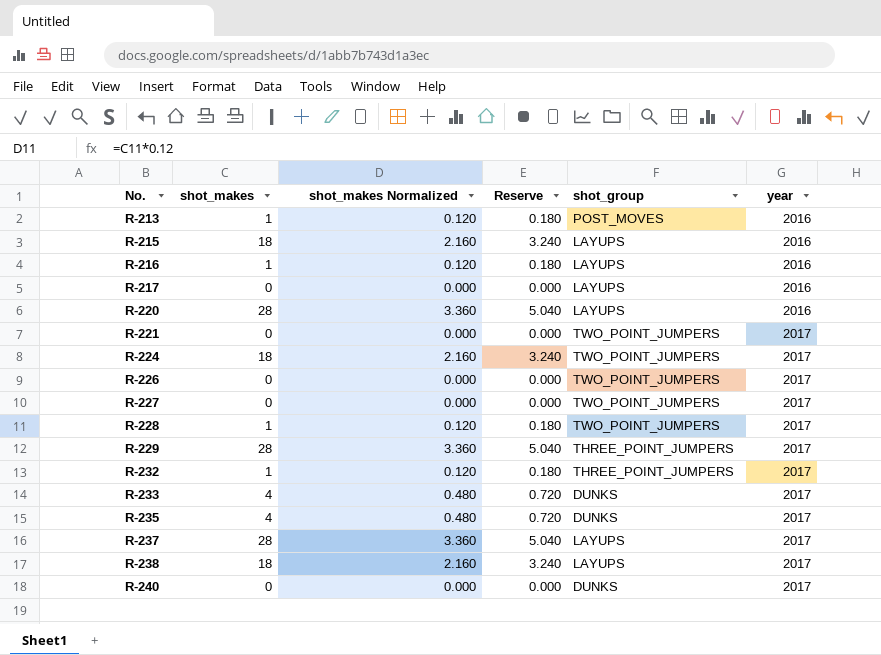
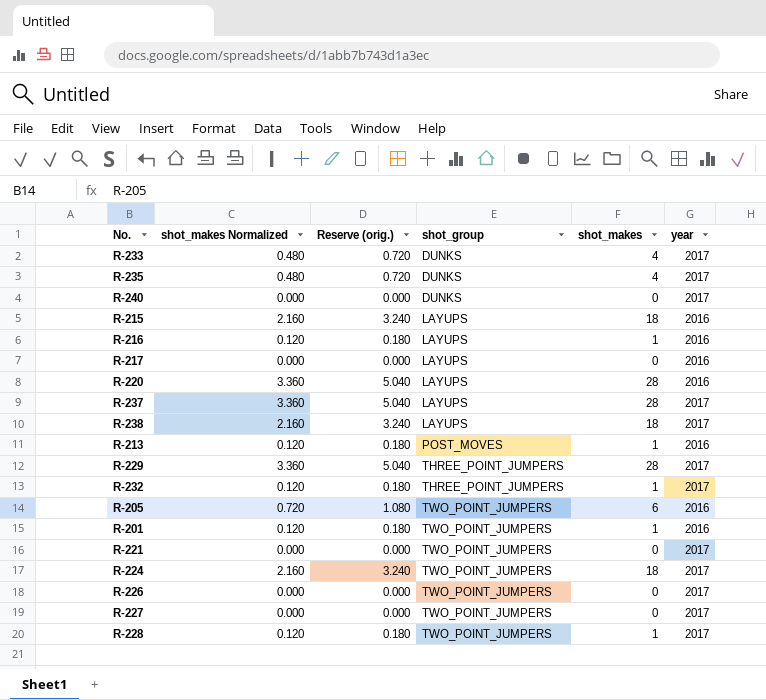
row order: No. ascending -> shot_group ascending
column name: Reserve -> Reserve (orig.)
column shot_makes | position: 2 -> 5
row R-205: none -> 0.720 | 1.080 | TWO_POINT_JUMPERS | 6 | 2016
row R-201: none -> 0.120 | 0.180 | TWO_POINT_JUMPERS | 1 | 2016

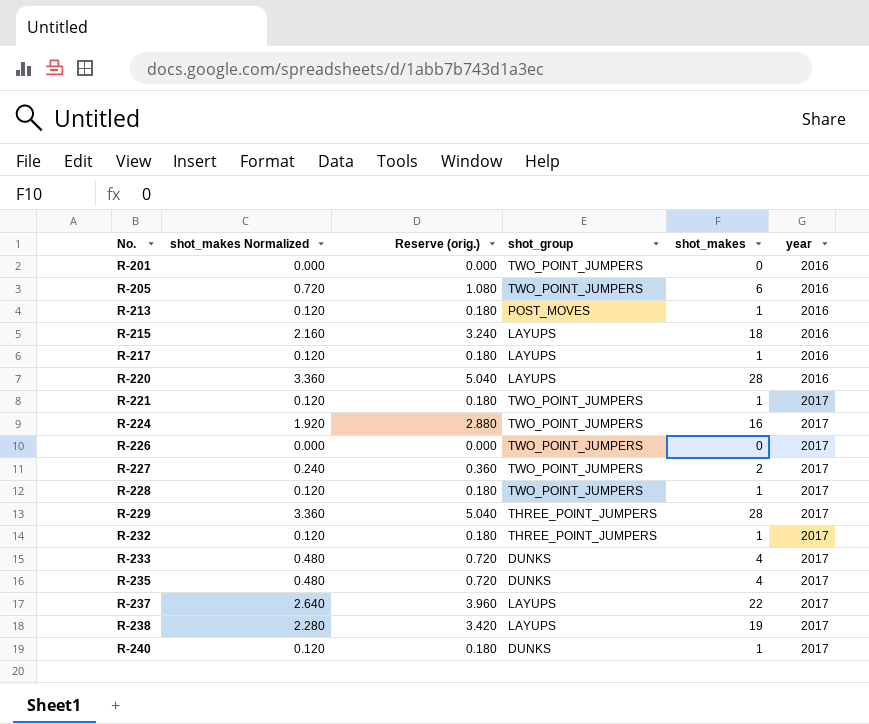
row order: shot_group ascending -> No. ascending
row R-216: 0.120 | 0.180 | LAYUPS | 1 | 2016 -> none
R-201 | shot_makes Normalized: 0.120 -> 0.000
R-201 | Reserve (orig.): 0.180 -> 0.000
R-201 | shot_makes: 1 -> 0
R-217 | shot_makes Normalized: 0.000 -> 0.120
R-217 | Reserve (orig.): 0.000 -> 0.180
R-217 | shot_makes: 0 -> 1
R-221 | shot_makes Normalized: 0.000 -> 0.120
R-221 | Reserve (orig.): 0.000 -> 0.180
R-221 | shot_makes: 0 -> 1
R-224 | shot_makes Normalized: 2.160 -> 1.920
R-224 | Reserve (orig.): 3.240 -> 2.880
R-224 | shot_makes: 18 -> 16
R-227 | shot_makes Normalized: 0.000 -> 0.240
R-227 | Reserve (orig.): 0.000 -> 0.360
R-227 | shot_makes: 0 -> 2
R-237 | shot_makes Normalized: 3.360 -> 2.640
R-237 | Reserve (orig.): 5.040 -> 3.960
R-237 | shot_makes: 28 -> 22
R-238 | shot_makes Normalized: 2.160 -> 2.280
R-238 | Reserve (orig.): 3.240 -> 3.420
R-238 | shot_makes: 18 -> 19
R-240 | shot_makes Normalized: 0.000 -> 0.120
R-240 | Reserve (orig.): 0.000 -> 0.180
R-240 | shot_makes: 0 -> 1

